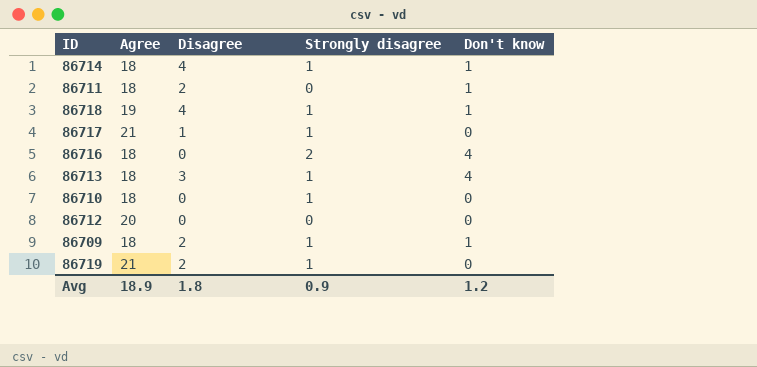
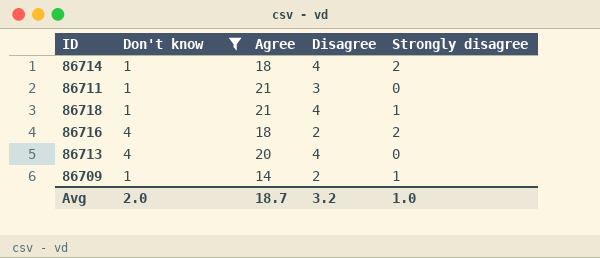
filter: none -> Don't know != 0
column Don't know | position: 5 -> 2
86714 | Strongly disagree: 1 -> 2
86711 | Agree: 18 -> 21
86711 | Disagree: 2 -> 3
86718 | Agree: 19 -> 21
86716 | Disagree: 0 -> 2
86713 | Agree: 18 -> 20
86713 | Disagree: 3 -> 4
86713 | Strongly disagree: 1 -> 0
86709 | Agree: 18 -> 14
Avg | Don't know: 1.2 -> 2.0
Avg | Agree: 18.9 -> 18.7
Avg | Disagree: 1.8 -> 3.2
Avg | Strongly disagree: 0.9 -> 1.0

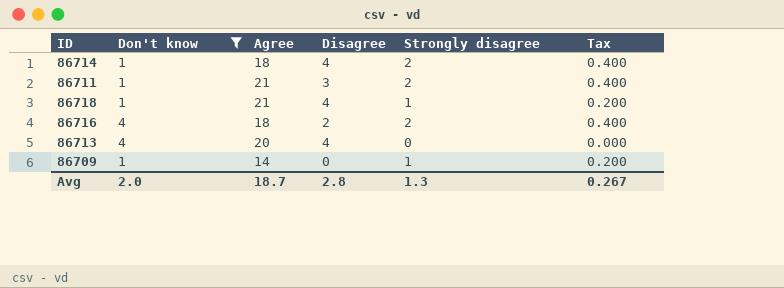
column Tax | formula: none -> [Strongly disagree] * 0.2
86711 | Strongly disagree: 0 -> 2
86709 | Disagree: 2 -> 0
Avg | Disagree: 3.2 -> 2.8
Avg | Strongly disagree: 1.0 -> 1.3

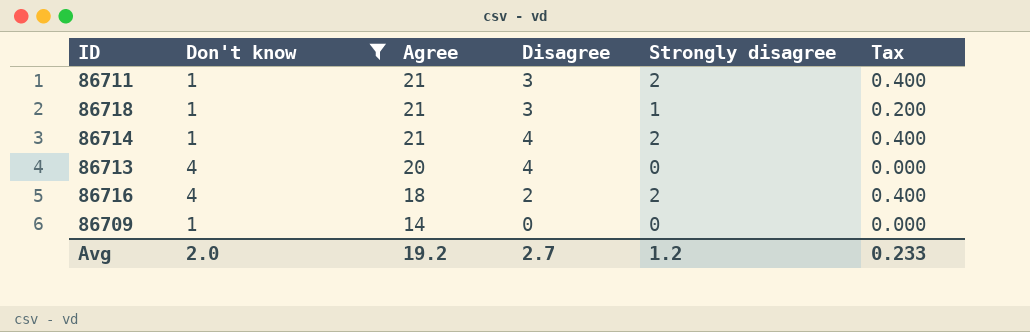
row order: none -> Agree descending
86718 | Disagree: 4 -> 3
86714 | Agree: 18 -> 21
86709 | Strongly disagree: 1 -> 0
86709 | Tax: 0.200 -> 0.000
Avg | Agree: 18.7 -> 19.2
Avg | Disagree: 2.8 -> 2.7
Avg | Strongly disagree: 1.3 -> 1.2
Avg | Tax: 0.267 -> 0.233

